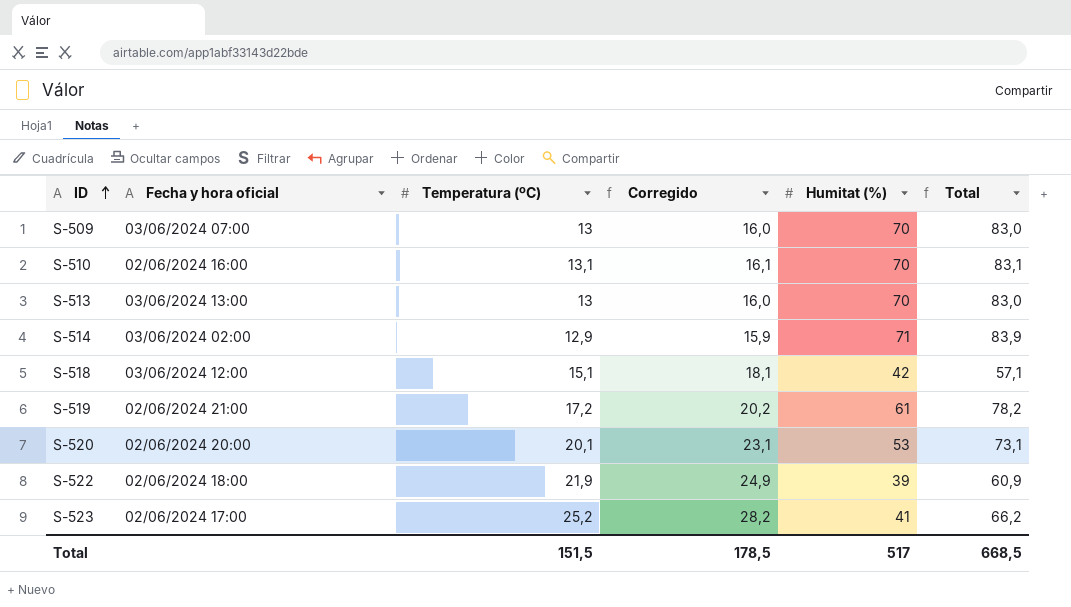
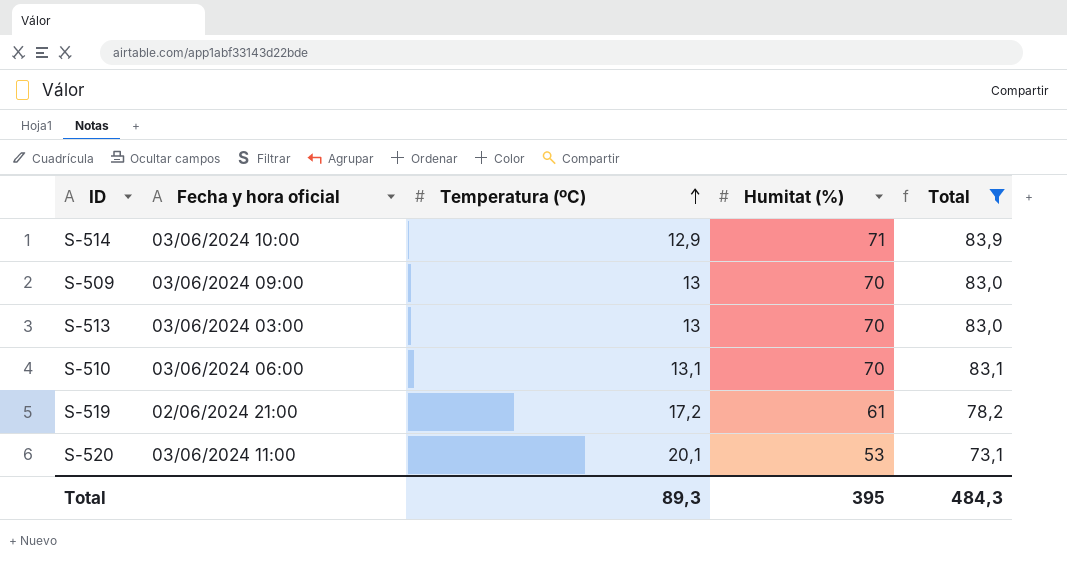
filter: none -> Total >= 73,1
row order: ID ascending -> Temperatura (ºC) ascending
column Corregido | formula: [Temperatura (ºC)] + 3 -> none
S-514 | Fecha y hora oficial: 03/06/2024 02:00 -> 03/06/2024 10:00
S-509 | Fecha y hora oficial: 03/06/2024 07:00 -> 03/06/2024 09:00
S-513 | Fecha y hora oficial: 03/06/2024 13:00 -> 03/06/2024 03:00
S-510 | Fecha y hora oficial: 02/06/2024 16:00 -> 03/06/2024 06:00
S-520 | Fecha y hora oficial: 02/06/2024 20:00 -> 03/06/2024 11:00
Total | Temperatura (ºC): 151,5 -> 89,3
Total | Humitat (%): 517 -> 395
Total | Total: 668,5 -> 484,3

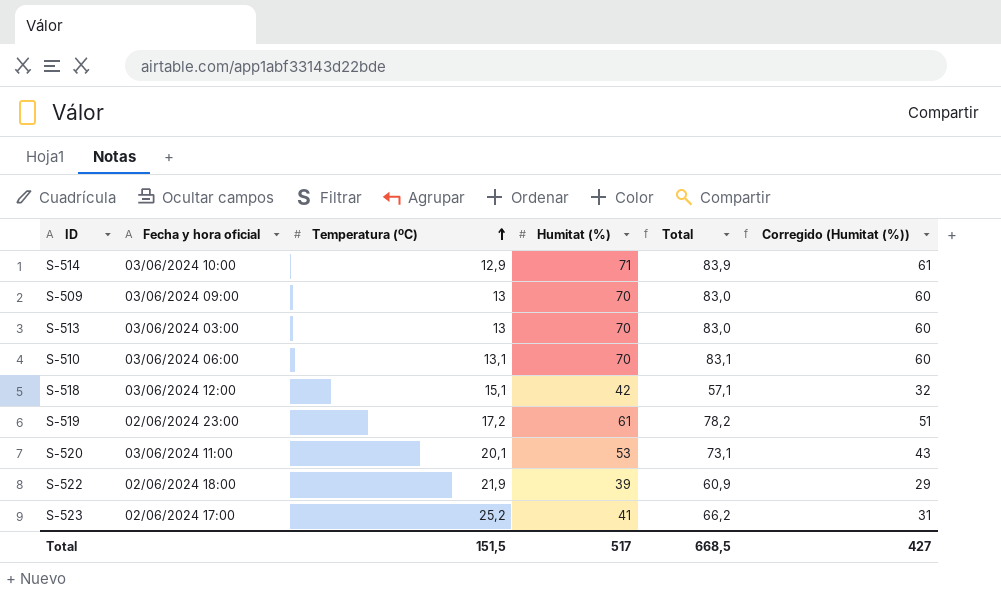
filter: Total >= 73,1 -> none
column Corregido (Humitat (%)) | formula: none -> [Humitat (%)] - 10
S-519 | Fecha y hora oficial: 02/06/2024 21:00 -> 02/06/2024 23:00
Total | Temperatura (ºC): 89,3 -> 151,5
Total | Humitat (%): 395 -> 517
Total | Total: 484,3 -> 668,5

